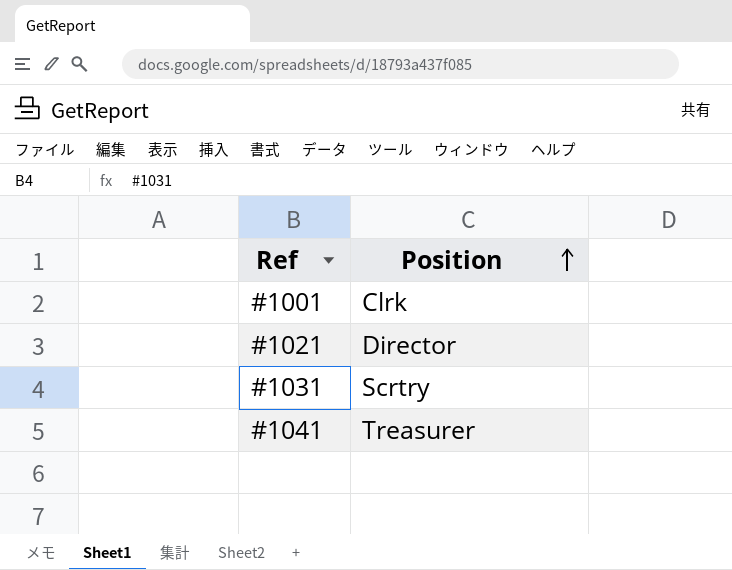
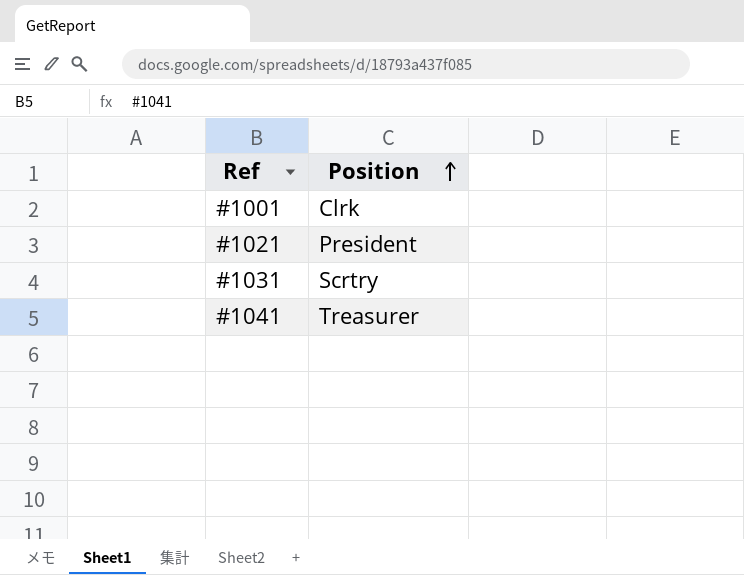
#1021 | Position: Director -> President

